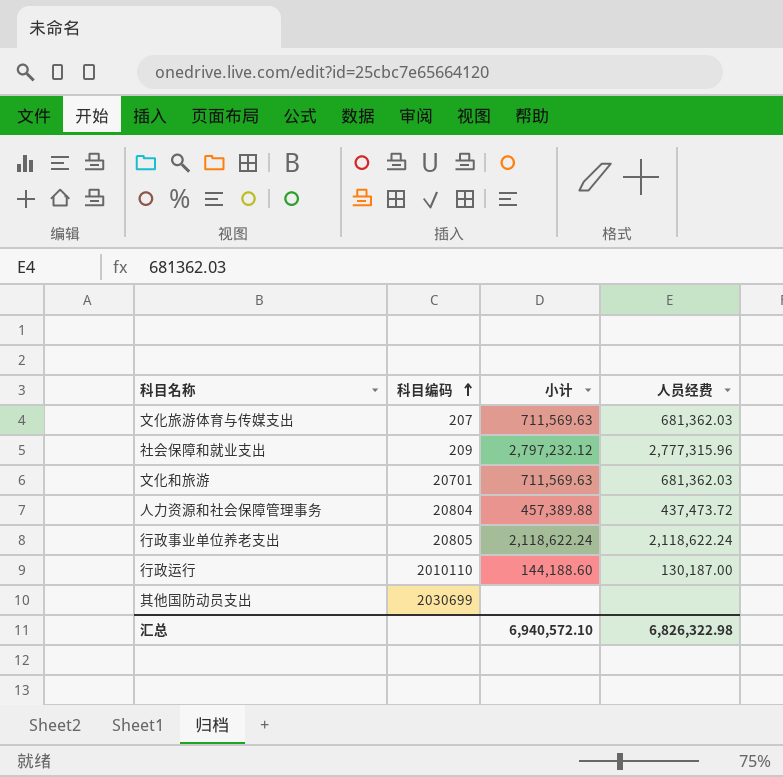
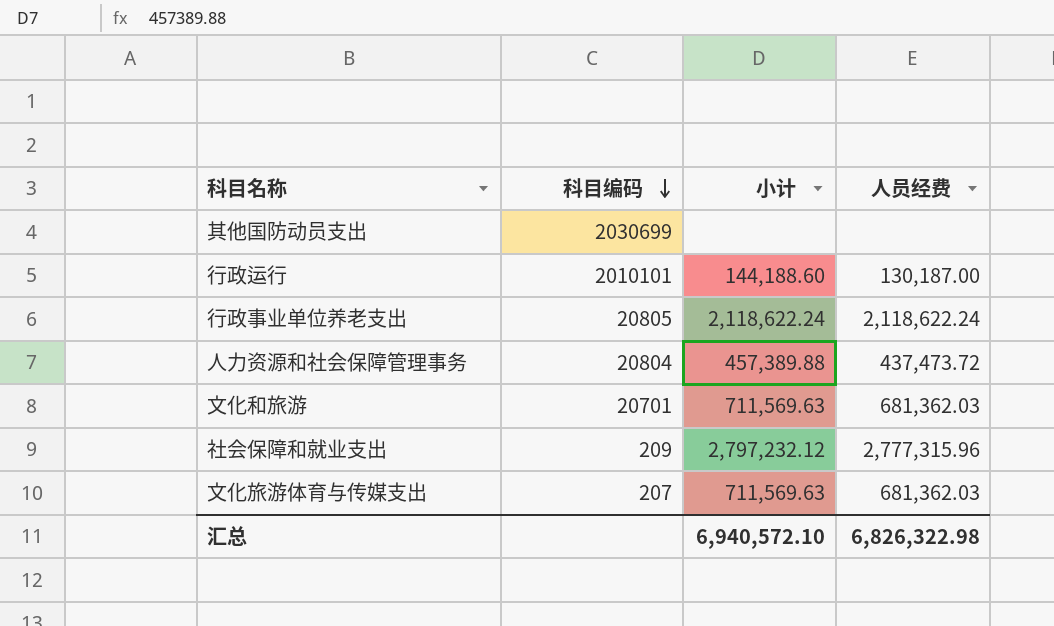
row order: 科目编码 ascending -> 科目编码 descending
行政运行 | 科目编码: 2010110 -> 2010101

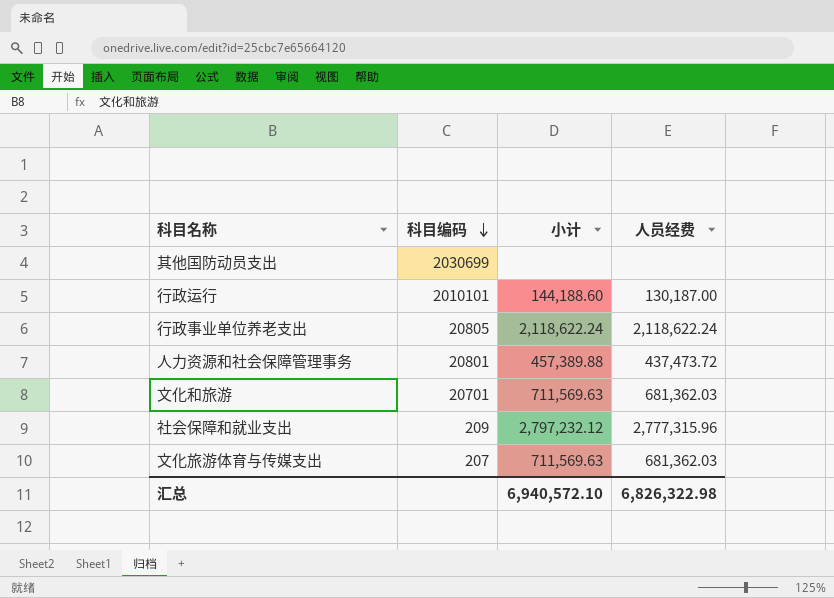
人力资源和社会保障管理事务 | 科目编码: 20804 -> 20801

